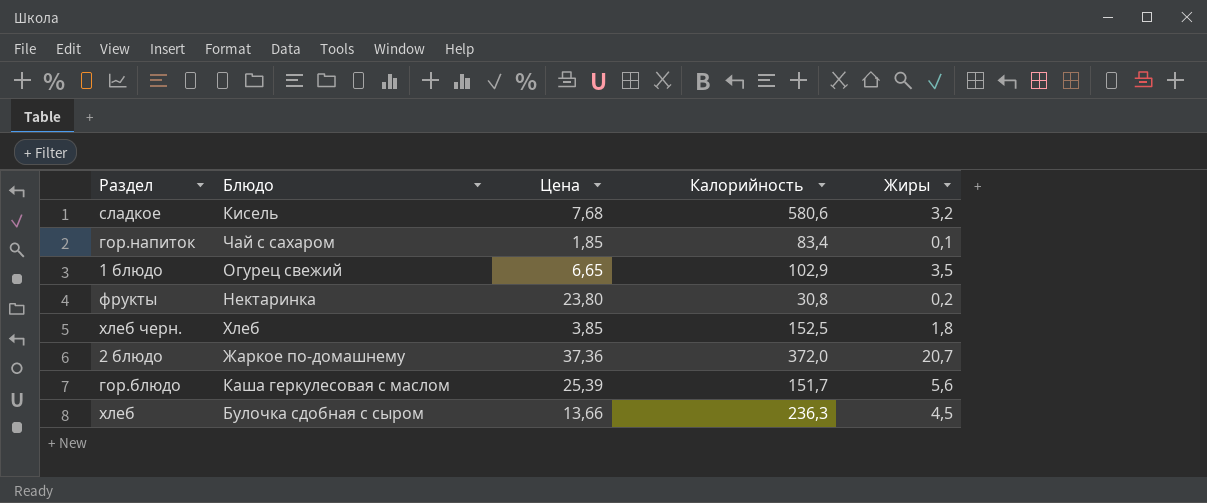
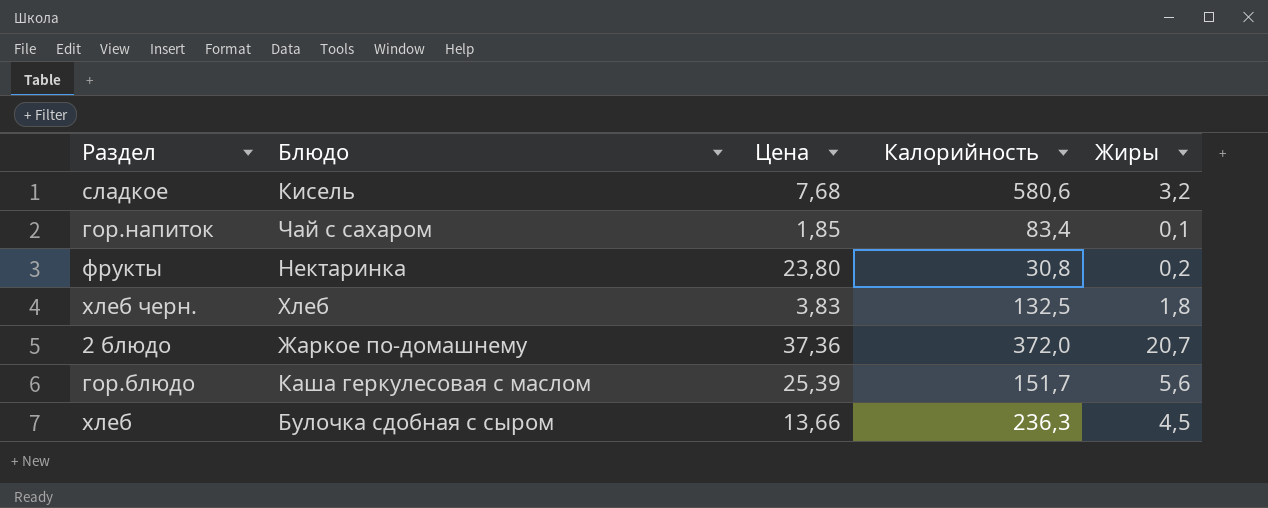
row 1 блюдо: Огурец свежий | 6,65 | 102,9 | 3,5 -> none
хлеб черн. | Цена: 3,85 -> 3,83
хлеб черн. | Калорийность: 152,5 -> 132,5

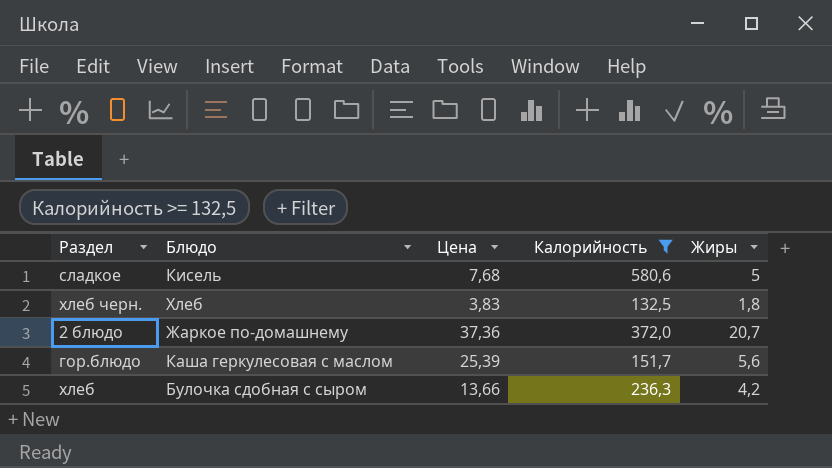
filter: none -> Калорийность >= 132,5
сладкое | Жиры: 3,2 -> 5
хлеб | Жиры: 4,5 -> 4,2

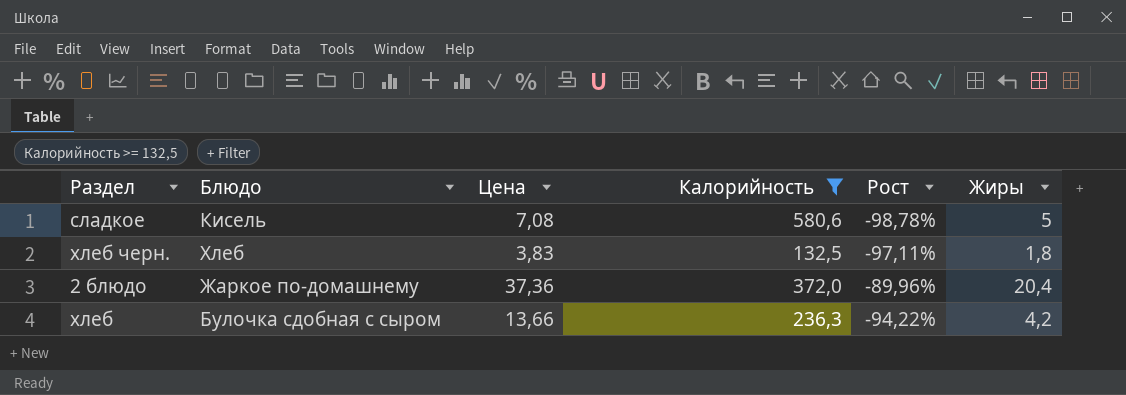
column Рост | formula: none -> ([Цена] - [Калорийность]) / [Калорийность]
row гор.блюдо: Каша геркулесовая с маслом | 25,39 | 151,7 | 5,6 -> none
сладкое | Цена: 7,68 -> 7,08
2 блюдо | Жиры: 20,7 -> 20,4

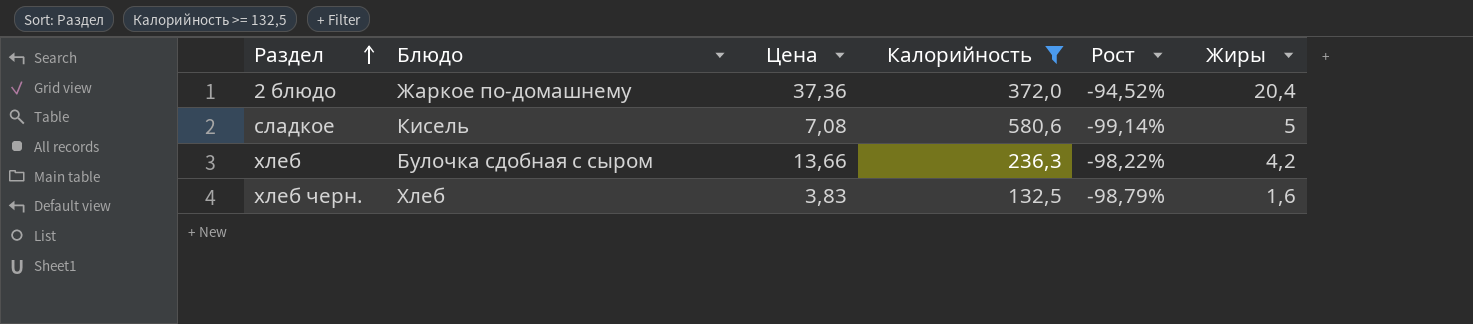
row order: none -> Раздел ascending
column Рост | formula: ([Цена] - [Калорийность]) / [Калорийность] -> ([Жиры] - [Калорийность]) / [Калорийность]
хлеб черн. | Жиры: 1,8 -> 1,6

